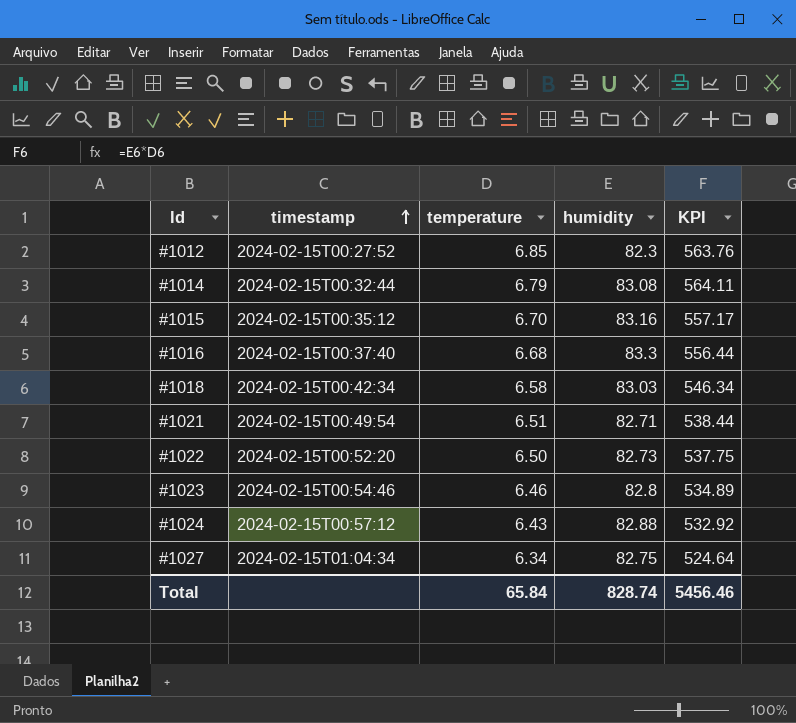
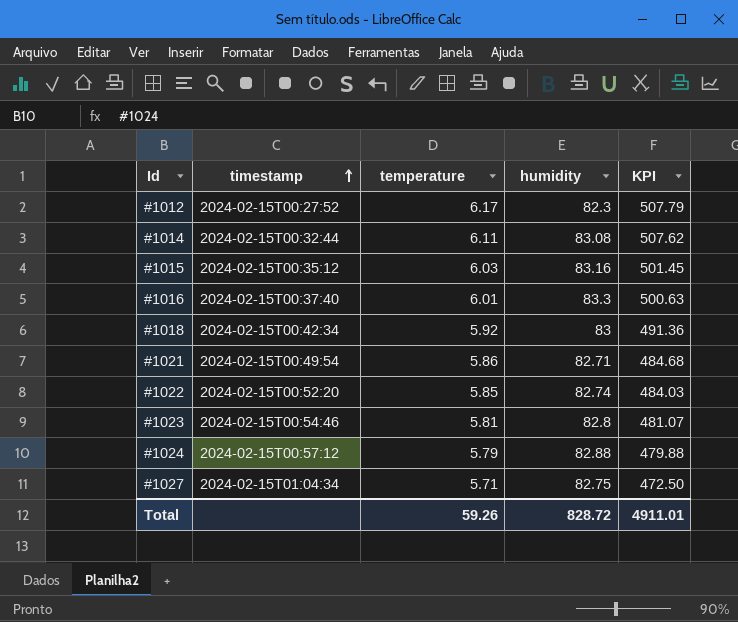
#1012 | temperature: 6.85 -> 6.17
#1012 | KPI: 563.76 -> 507.79
#1014 | temperature: 6.79 -> 6.11
#1014 | KPI: 564.11 -> 507.62
#1015 | temperature: 6.70 -> 6.03
#1015 | KPI: 557.17 -> 501.45
#1016 | temperature: 6.68 -> 6.01
#1016 | KPI: 556.44 -> 500.63
#1018 | temperature: 6.58 -> 5.92
#1018 | humidity: 83.03 -> 83
#1018 | KPI: 546.34 -> 491.36
#1021 | temperature: 6.51 -> 5.86
#1021 | KPI: 538.44 -> 484.68
#1022 | temperature: 6.50 -> 5.85
#1022 | humidity: 82.73 -> 82.74
#1022 | KPI: 537.75 -> 484.03
#1023 | temperature: 6.46 -> 5.81
#1023 | KPI: 534.89 -> 481.07
#1024 | temperature: 6.43 -> 5.79
#1024 | KPI: 532.92 -> 479.88
#1027 | temperature: 6.34 -> 5.71
#1027 | KPI: 524.64 -> 472.50
Total | temperature: 65.84 -> 59.26
Total | humidity: 828.74 -> 828.72
Total | KPI: 5456.46 -> 4911.01

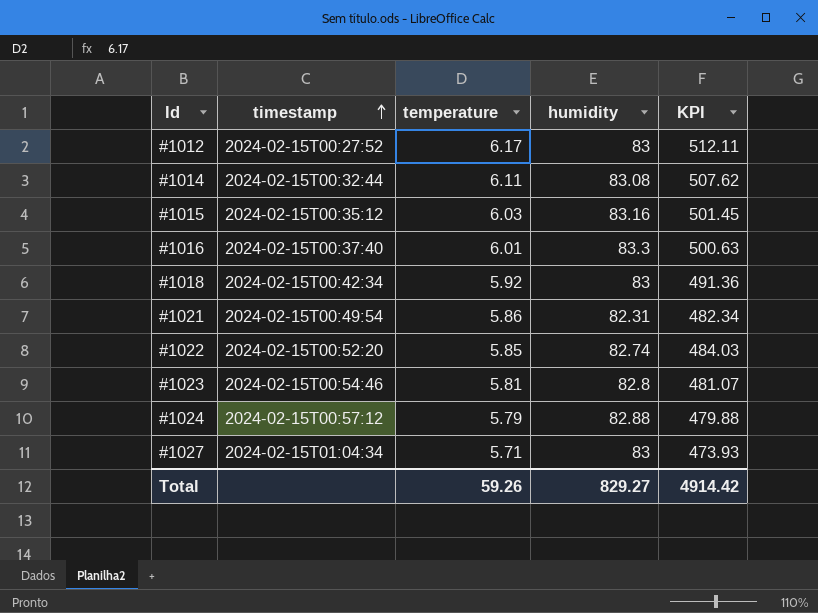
#1012 | humidity: 82.3 -> 83
#1012 | KPI: 507.79 -> 512.11
#1021 | humidity: 82.71 -> 82.31
#1021 | KPI: 484.68 -> 482.34
#1027 | humidity: 82.75 -> 83
#1027 | KPI: 472.50 -> 473.93
Total | humidity: 828.72 -> 829.27
Total | KPI: 4911.01 -> 4914.42

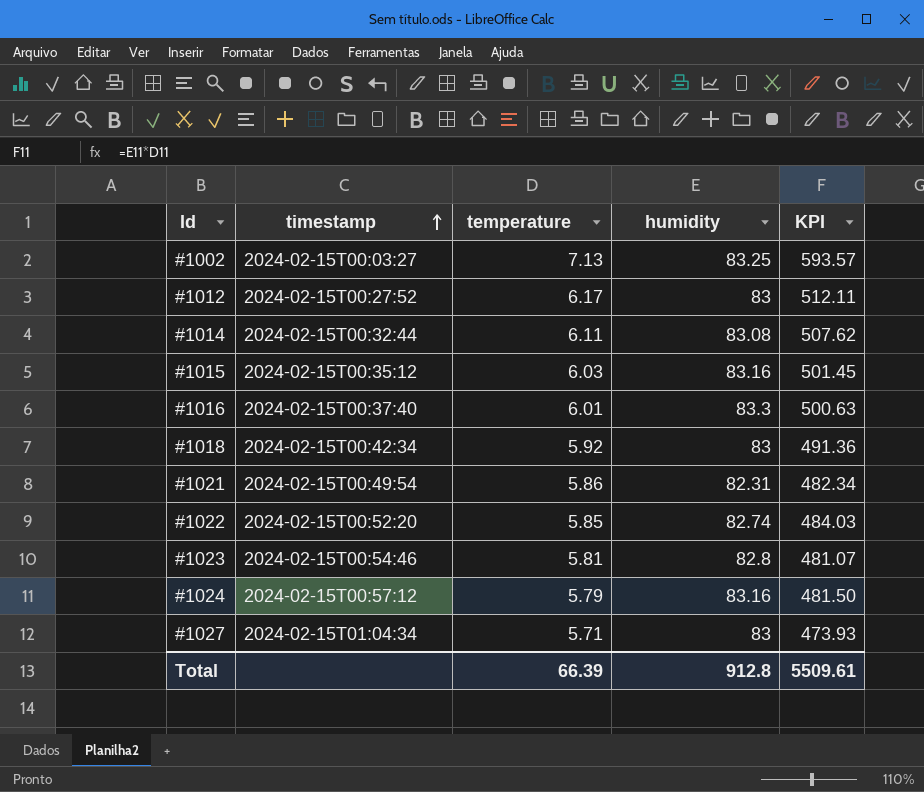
row #1002: none -> 2024-02-15T00:03:27 | 7.13 | 83.25 | 593.57
#1024 | humidity: 82.88 -> 83.16
#1024 | KPI: 479.88 -> 481.50
Total | temperature: 59.26 -> 66.39
Total | humidity: 829.27 -> 912.8
Total | KPI: 4914.42 -> 5509.61

